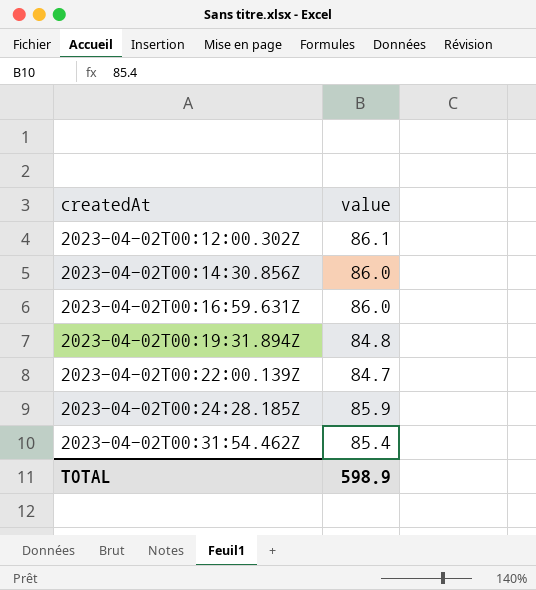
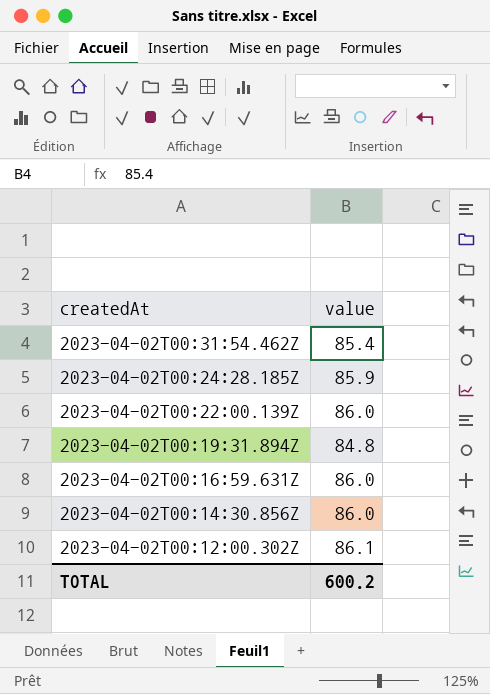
row order: createdAt ascending -> createdAt descending
2023-04-02T00:22:00.139Z | value: 84.7 -> 86.0
TOTAL | value: 598.9 -> 600.2

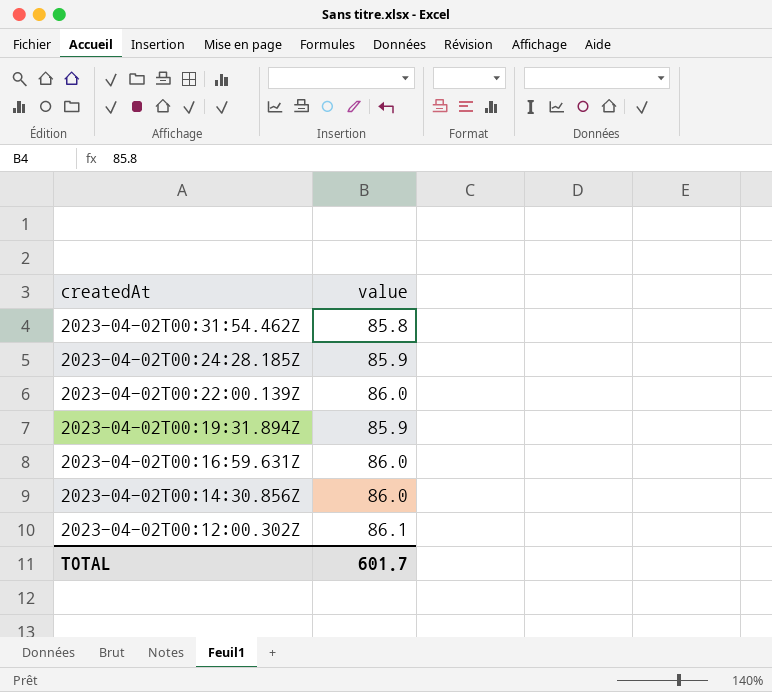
2023-04-02T00:31:54.462Z | value: 85.4 -> 85.8
2023-04-02T00:19:31.894Z | value: 84.8 -> 85.9
TOTAL | value: 600.2 -> 601.7

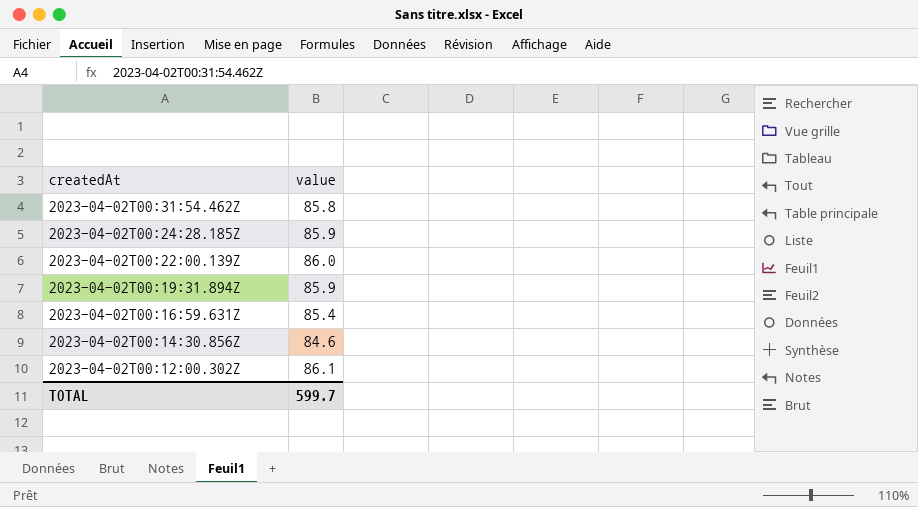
2023-04-02T00:16:59.631Z | value: 86.0 -> 85.4
2023-04-02T00:14:30.856Z | value: 86.0 -> 84.6
TOTAL | value: 601.7 -> 599.7

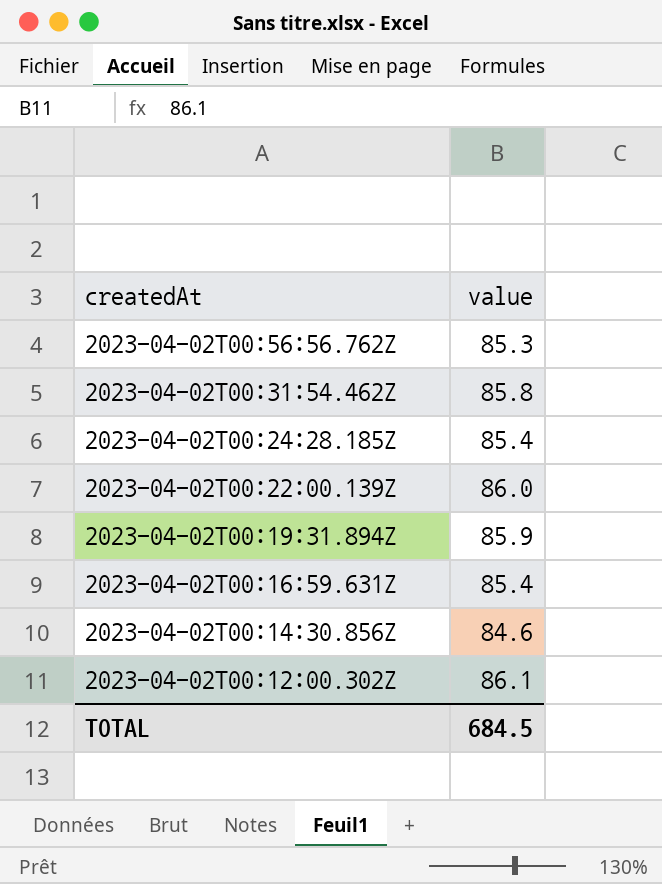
row 2023-04-02T00:56:56.762Z: none -> 85.3
2023-04-02T00:24:28.185Z | value: 85.9 -> 85.4
TOTAL | value: 599.7 -> 684.5

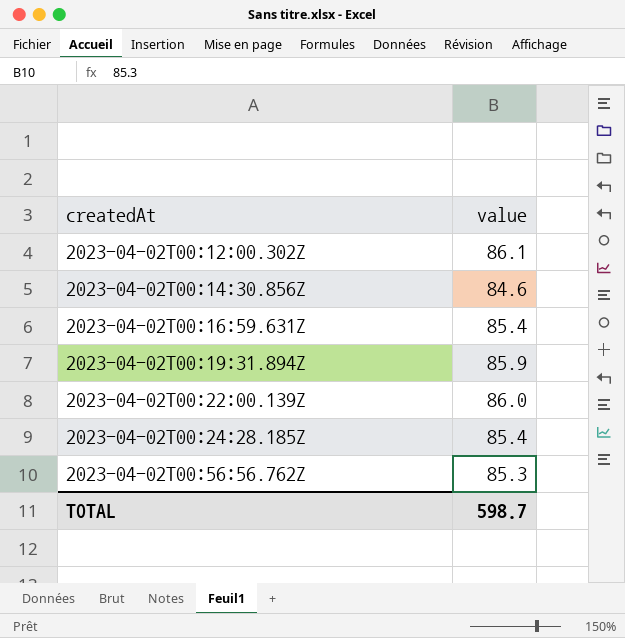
row order: createdAt descending -> createdAt ascending
row 2023-04-02T00:31:54.462Z: 85.8 -> none
TOTAL | value: 684.5 -> 598.7

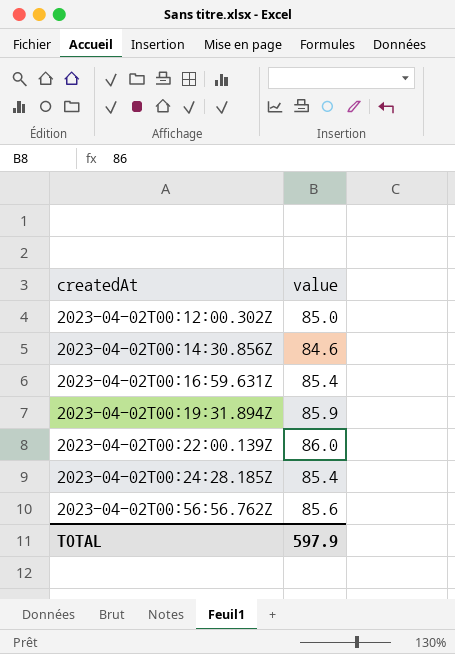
2023-04-02T00:12:00.302Z | value: 86.1 -> 85.0
2023-04-02T00:56:56.762Z | value: 85.3 -> 85.6
TOTAL | value: 598.7 -> 597.9

